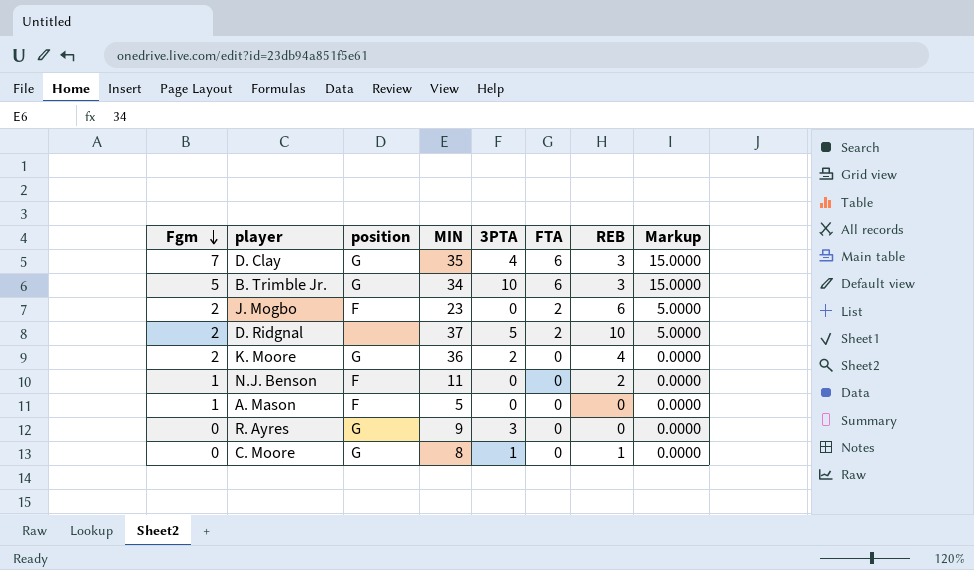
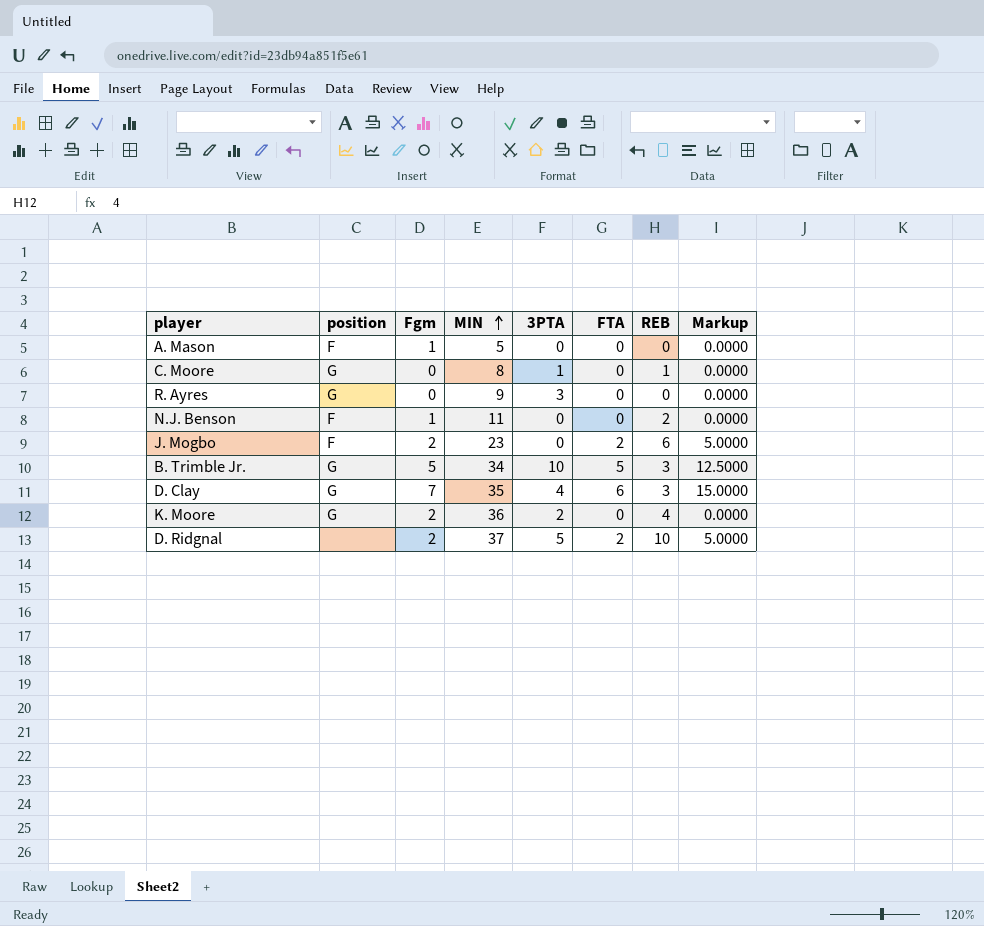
row order: Fgm descending -> MIN ascending
column Fgm | position: 1 -> 3
B. Trimble Jr. | FTA: 6 -> 5
B. Trimble Jr. | Markup: 15.0000 -> 12.5000

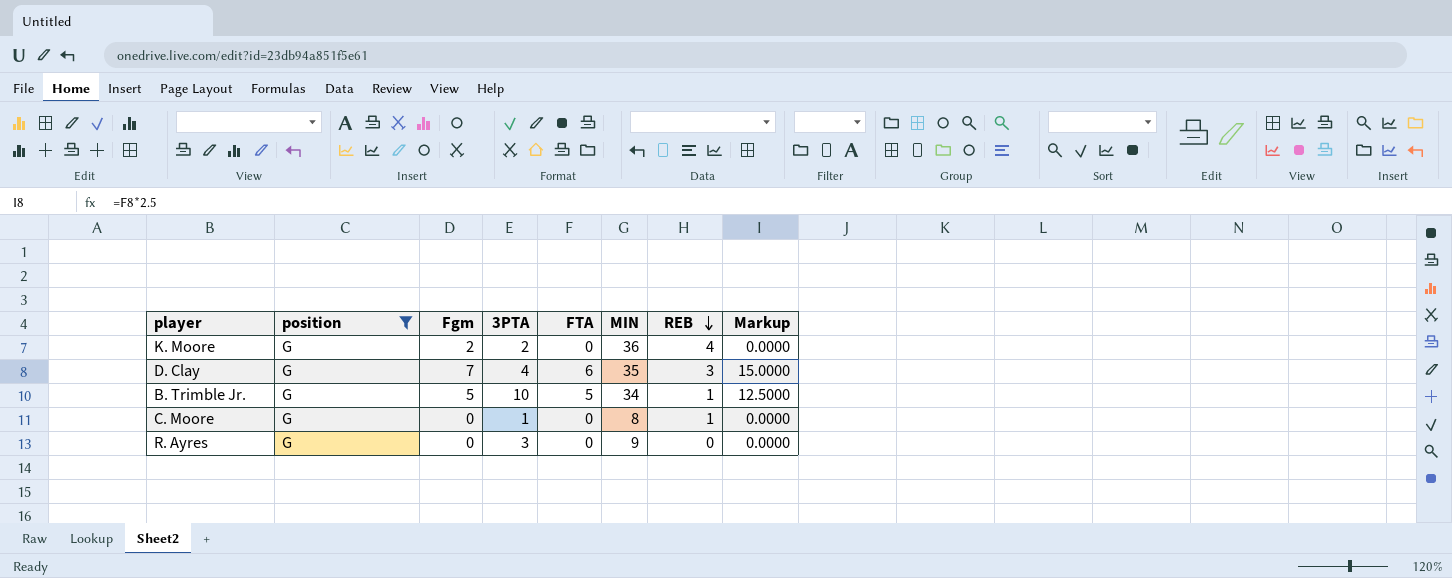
filter: none -> position = G
row order: MIN ascending -> REB descending
column MIN | position: 4 -> 6
B. Trimble Jr. | REB: 3 -> 1

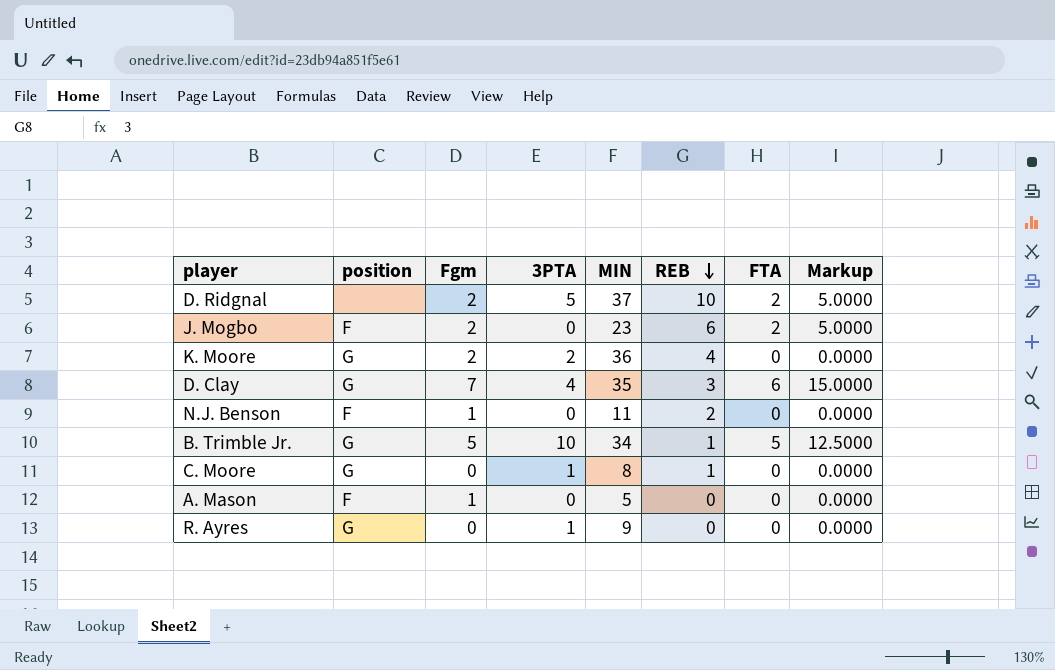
filter: position = G -> none
column FTA | position: 5 -> 7
R. Ayres | 3PTA: 3 -> 1

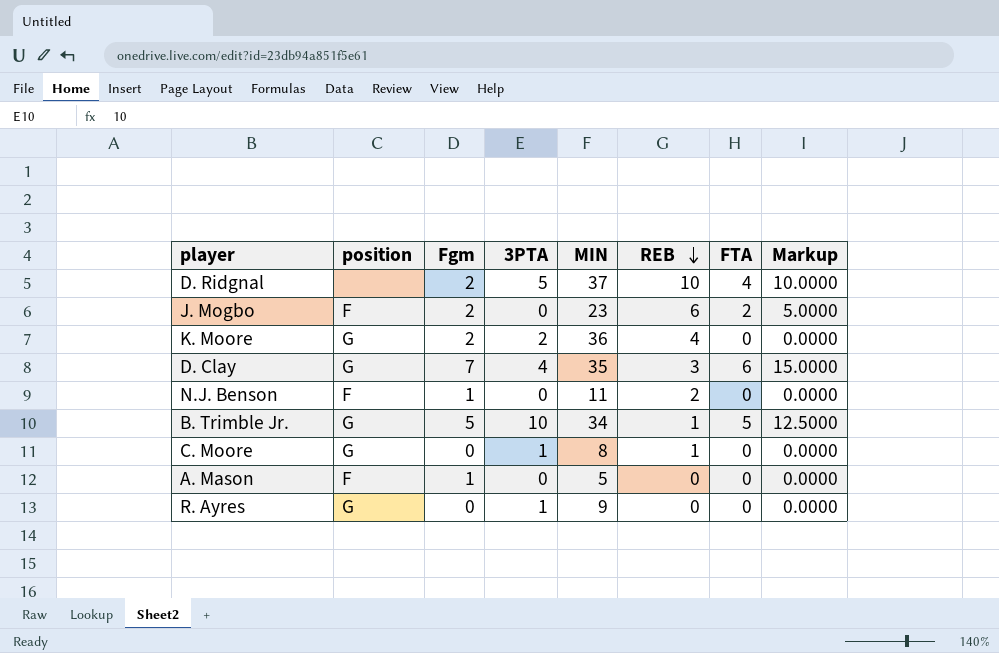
D. Ridgnal | FTA: 2 -> 4
D. Ridgnal | Markup: 5.0000 -> 10.0000

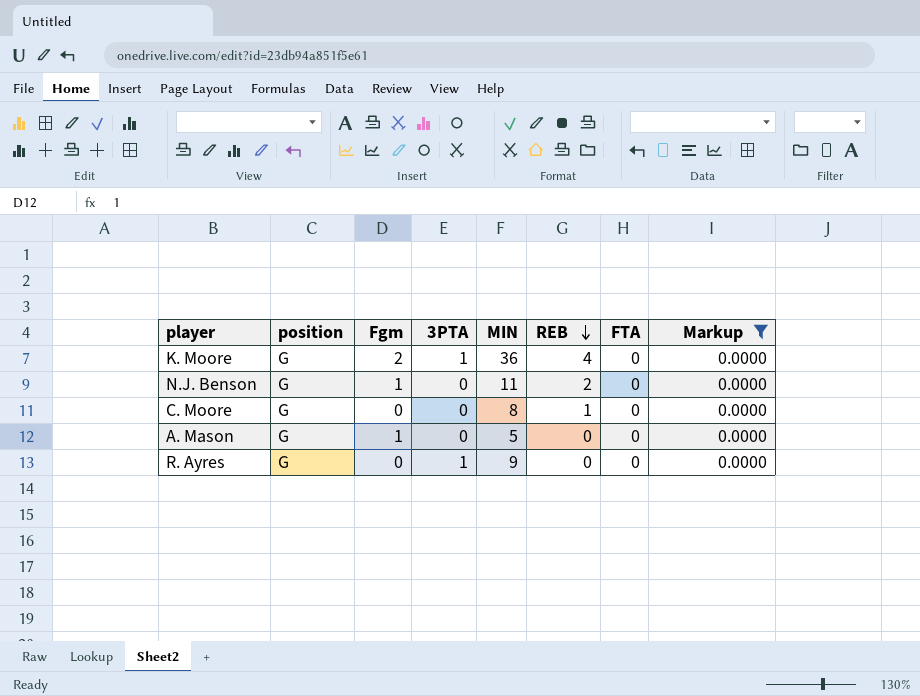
filter: none -> Markup = 0.0000
K. Moore | 3PTA: 2 -> 1
N.J. Benson | position: F -> G
C. Moore | 3PTA: 1 -> 0
A. Mason | position: F -> G

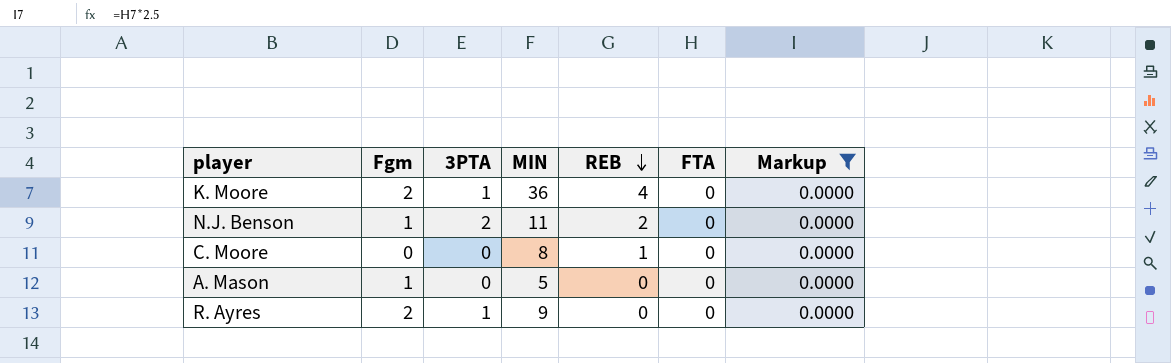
column position | position: 2 -> none
N.J. Benson | 3PTA: 0 -> 2
R. Ayres | Fgm: 0 -> 2

